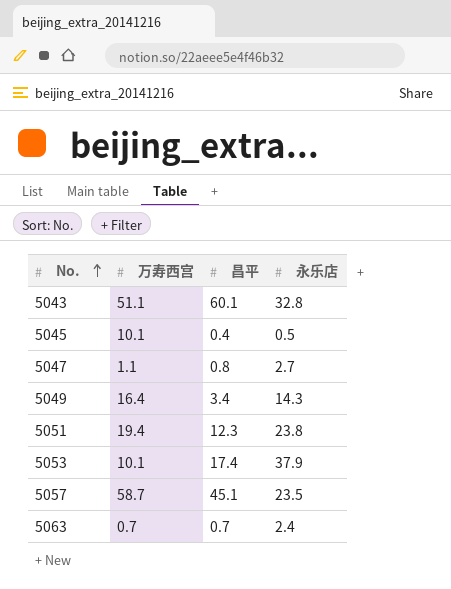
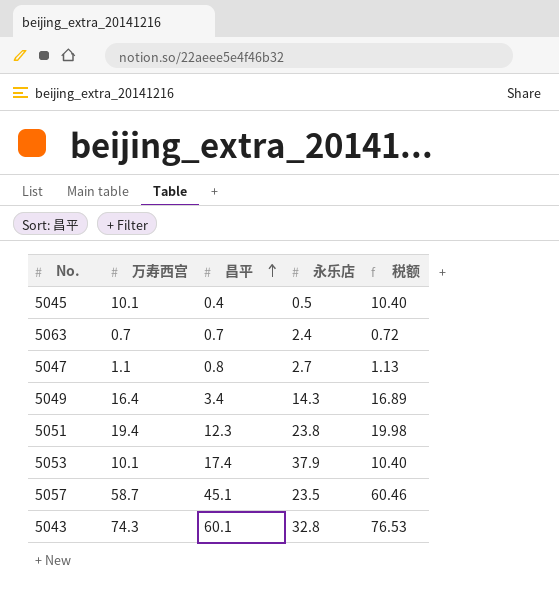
row order: No. ascending -> 昌平 ascending
column 税额 | formula: none -> [万寿西宫] * 1.03
5043 | 万寿西宫: 51.1 -> 74.3

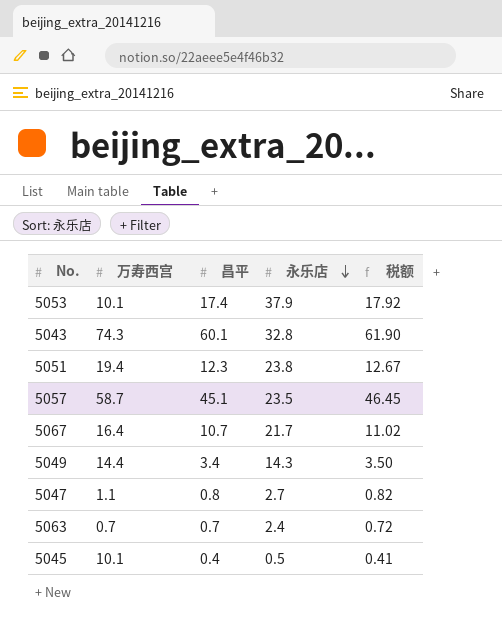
row order: 昌平 ascending -> 永乐店 descending
column 税额 | formula: [万寿西宫] * 1.03 -> [昌平] * 1.03
row 5067: none -> 16.4 | 10.7 | 21.7 | 11.02
5049 | 万寿西宫: 16.4 -> 14.4

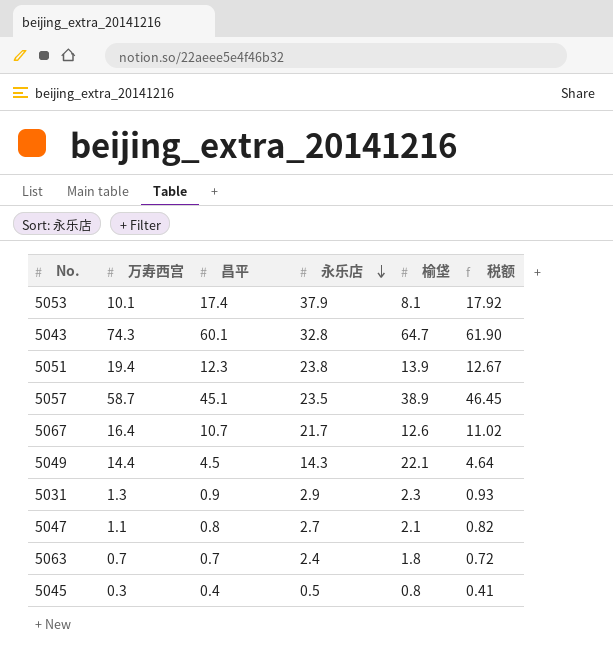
column 榆垡 | position: none -> 5
5049 | 昌平: 3.4 -> 4.5
5049 | 税额: 3.50 -> 4.64
row 5031: none -> 1.3 | 0.9 | 2.9 | 2.3 | 0.93
5045 | 万寿西宫: 10.1 -> 0.3

